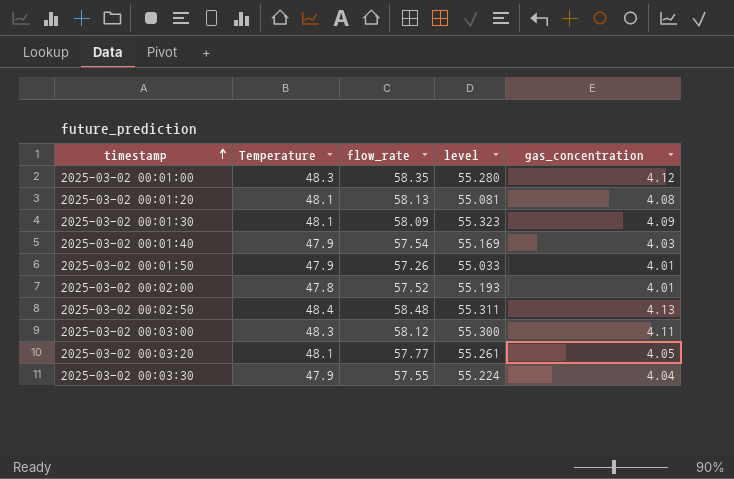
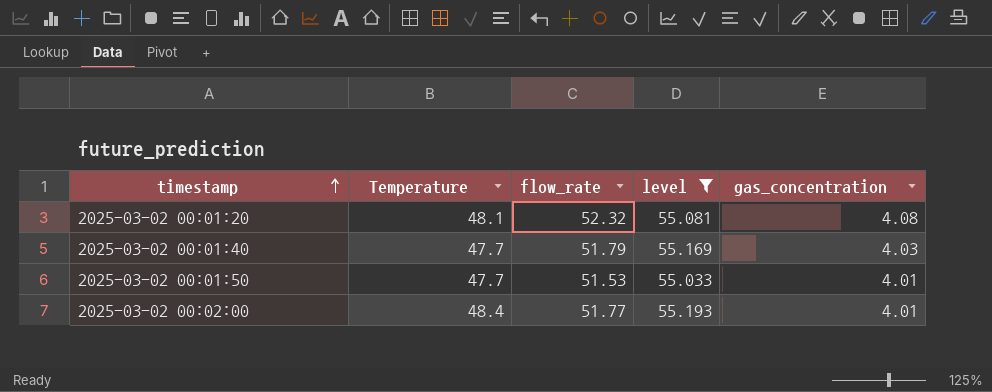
filter: none -> level <= 55.193
2025-03-02 00:01:20 | flow_rate: 58.13 -> 52.32
2025-03-02 00:01:40 | Temperature: 47.9 -> 47.7
2025-03-02 00:01:40 | flow_rate: 57.54 -> 51.79
2025-03-02 00:01:50 | Temperature: 47.9 -> 47.7
2025-03-02 00:01:50 | flow_rate: 57.26 -> 51.53
2025-03-02 00:02:00 | Temperature: 47.8 -> 48.4
2025-03-02 00:02:00 | flow_rate: 57.52 -> 51.77

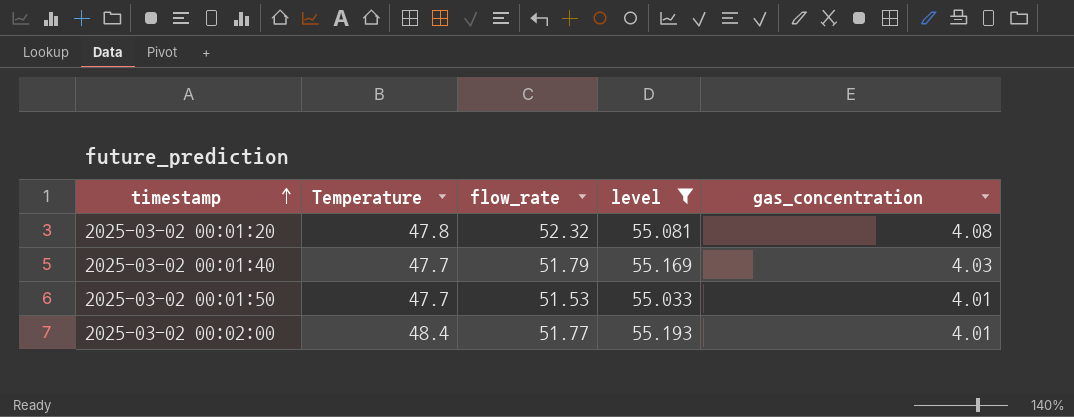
2025-03-02 00:01:20 | Temperature: 48.1 -> 47.8

